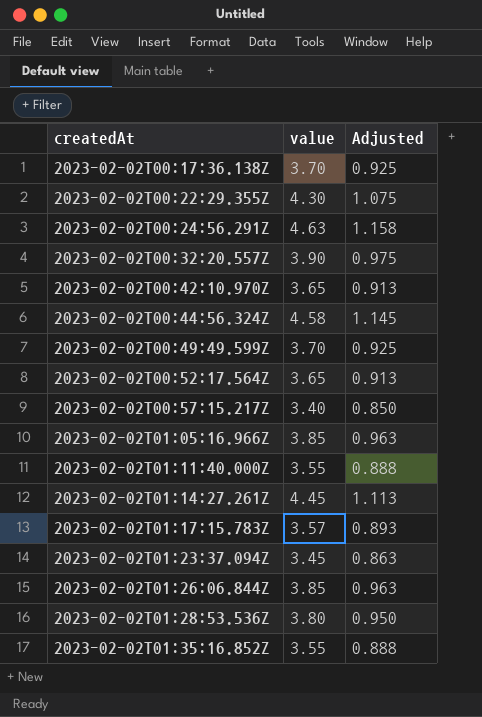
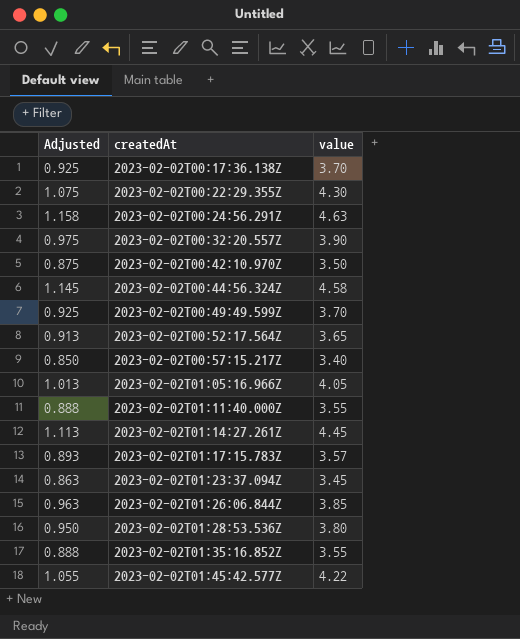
column Adjusted | position: 3 -> 1
2023-02-02T00:42:10.970Z | Adjusted: 0.913 -> 0.875
2023-02-02T00:42:10.970Z | value: 3.65 -> 3.50
2023-02-02T01:05:16.966Z | Adjusted: 0.963 -> 1.013
2023-02-02T01:05:16.966Z | value: 3.85 -> 4.05
row 2023-02-02T01:45:42.577Z: none -> 1.055 | 4.22

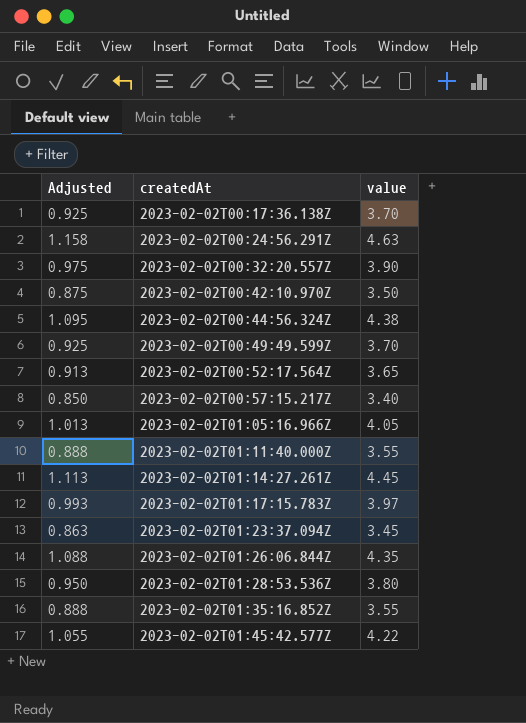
row 2023-02-02T00:22:29.355Z: 1.075 | 4.30 -> none
2023-02-02T00:44:56.324Z | Adjusted: 1.145 -> 1.095
2023-02-02T00:44:56.324Z | value: 4.58 -> 4.38
2023-02-02T01:17:15.783Z | Adjusted: 0.893 -> 0.993
2023-02-02T01:17:15.783Z | value: 3.57 -> 3.97
2023-02-02T01:26:06.844Z | Adjusted: 0.963 -> 1.088
2023-02-02T01:26:06.844Z | value: 3.85 -> 4.35

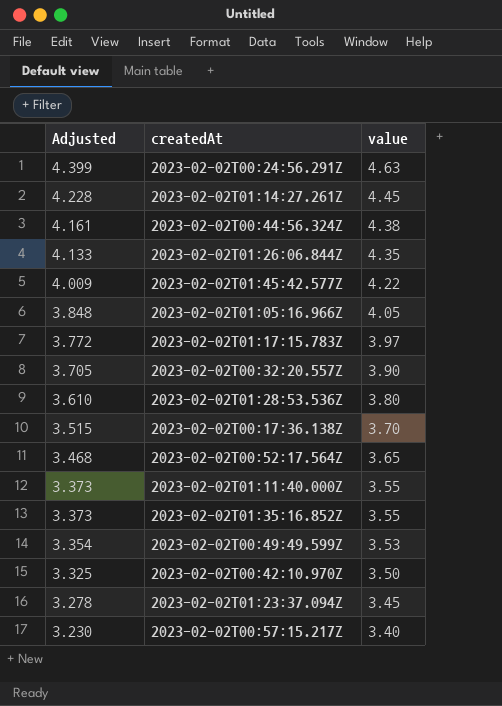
row order: createdAt ascending -> Adjusted descending
column Adjusted | formula: [value] * 0.25 -> [value] * 0.95
2023-02-02T00:49:49.599Z | value: 3.70 -> 3.53

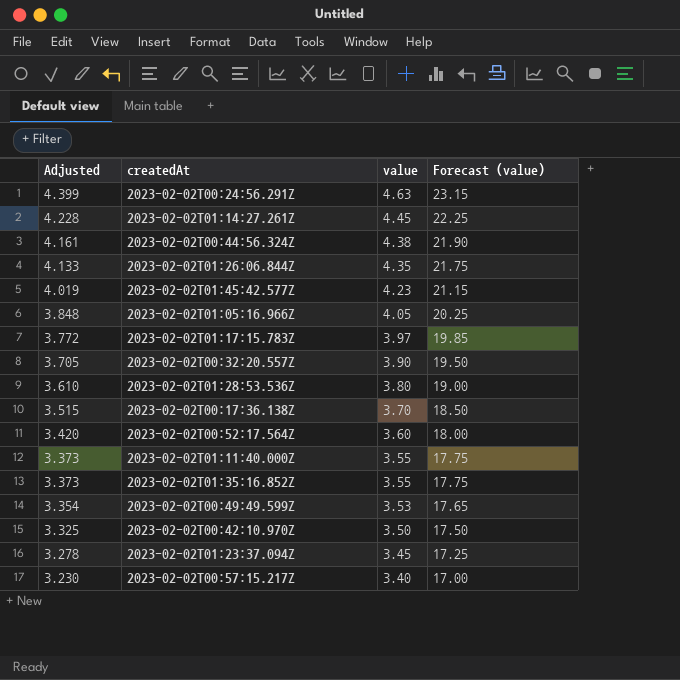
column Forecast (value) | formula: none -> [value] * 5
2023-02-02T01:45:42.577Z | Adjusted: 4.009 -> 4.019
2023-02-02T01:45:42.577Z | value: 4.22 -> 4.23
2023-02-02T00:52:17.564Z | Adjusted: 3.468 -> 3.420
2023-02-02T00:52:17.564Z | value: 3.65 -> 3.60

